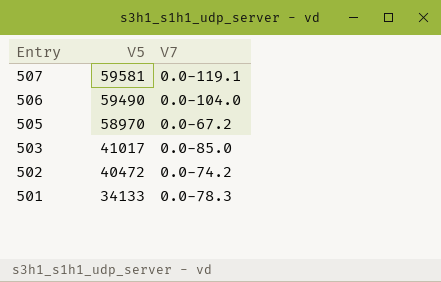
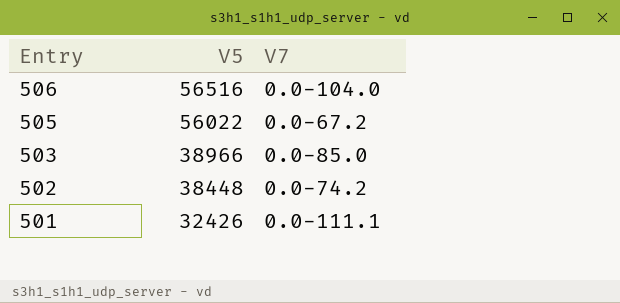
row 507: 59581 | 0.0-119.1 -> none
506 | V5: 59490 -> 56516
505 | V5: 58970 -> 56022
503 | V5: 41017 -> 38966
502 | V5: 40472 -> 38448
501 | V5: 34133 -> 32426
501 | V7: 0.0-78.3 -> 0.0-111.1

